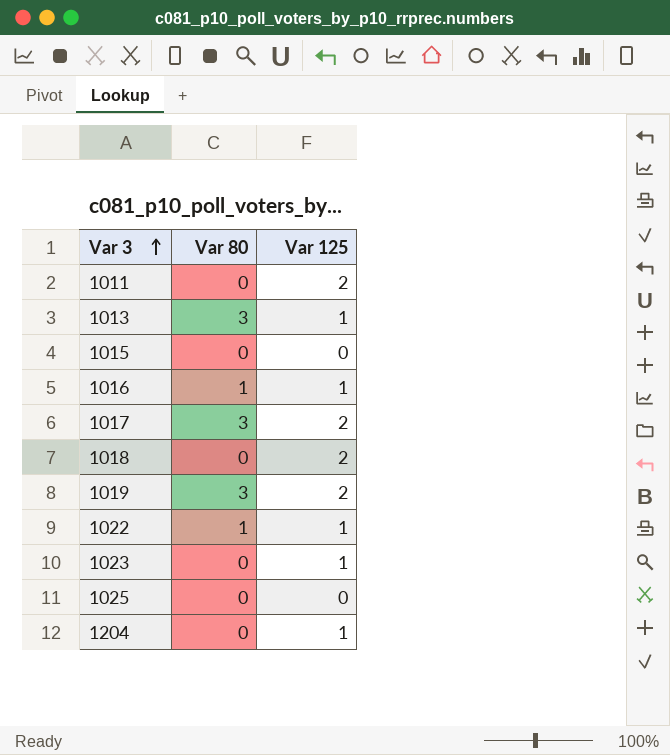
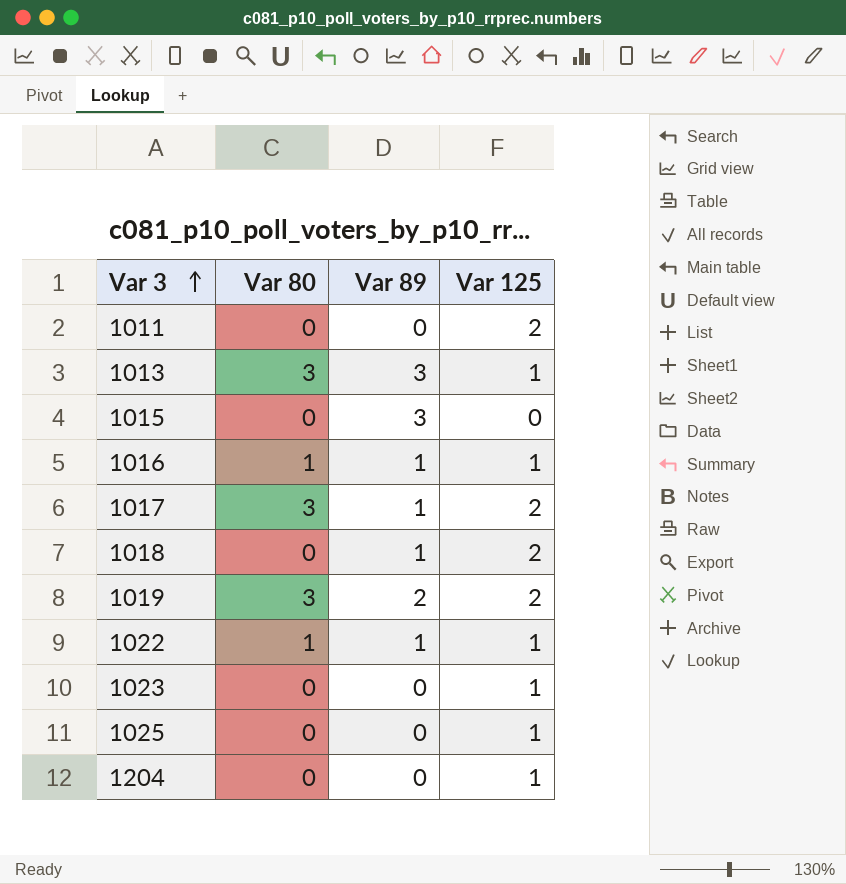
column Var 89 | position: none -> 3
1025 | Var 125: 0 -> 1

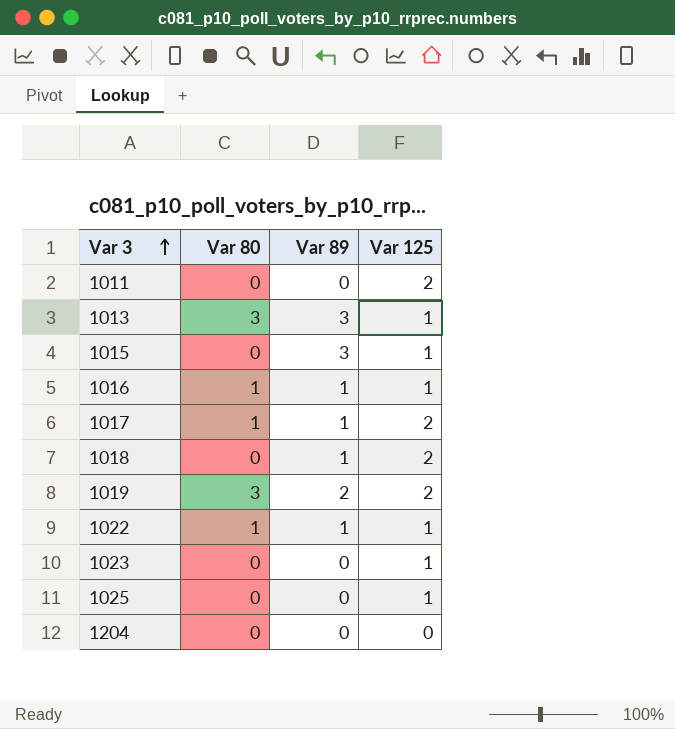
1015 | Var 125: 0 -> 1
1017 | Var 80: 3 -> 1
1204 | Var 125: 1 -> 0

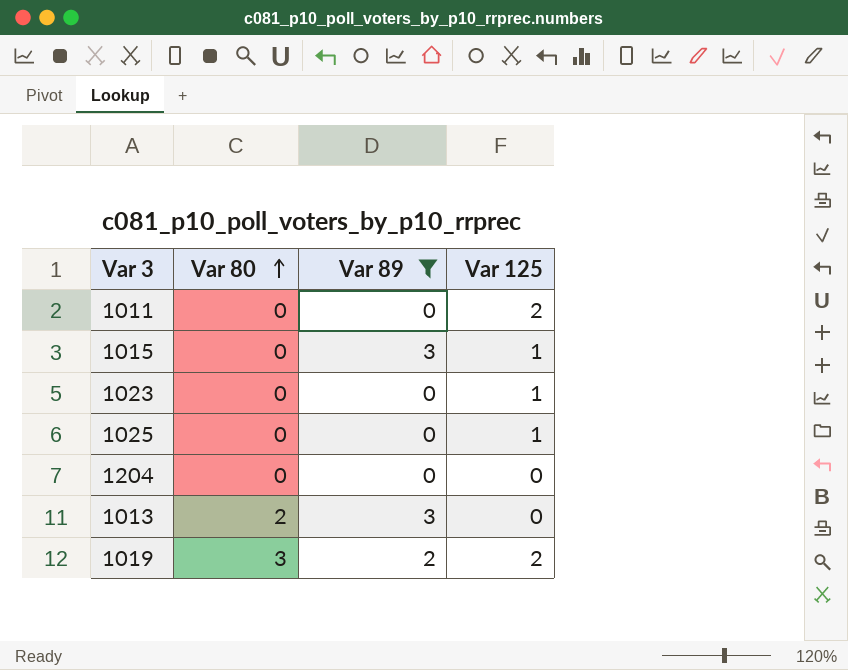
filter: none -> Var 89 != 1
row order: Var 3 ascending -> Var 80 ascending
1013 | Var 80: 3 -> 2
1013 | Var 125: 1 -> 0

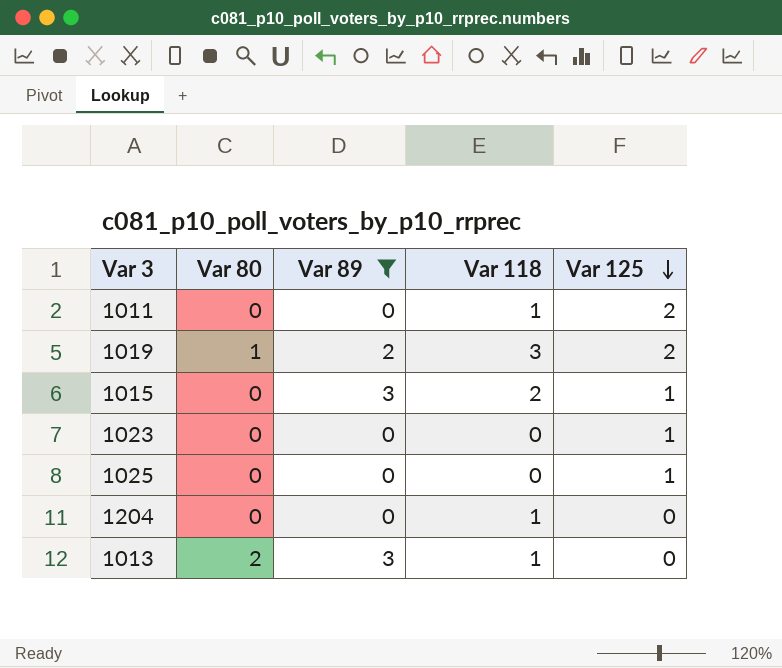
row order: Var 80 ascending -> Var 125 descending
column Var 118 | position: none -> 4
1019 | Var 80: 3 -> 1

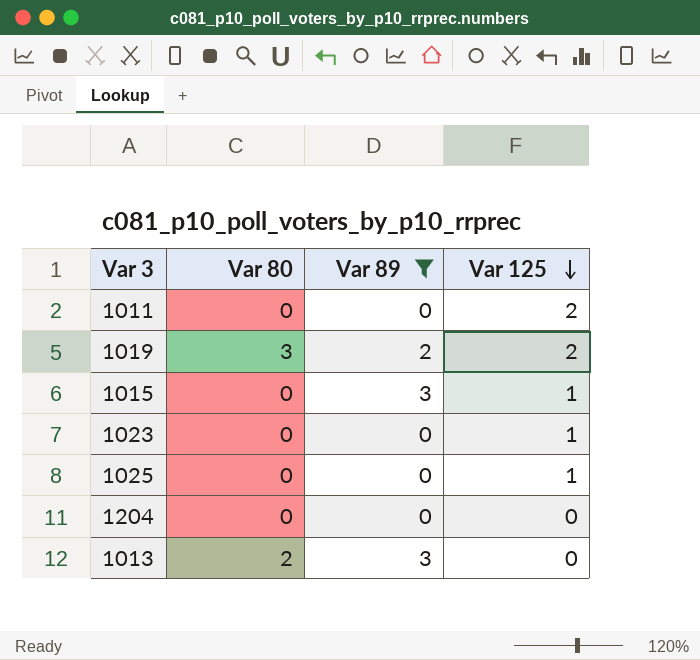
column Var 118 | position: 4 -> none
1019 | Var 80: 1 -> 3

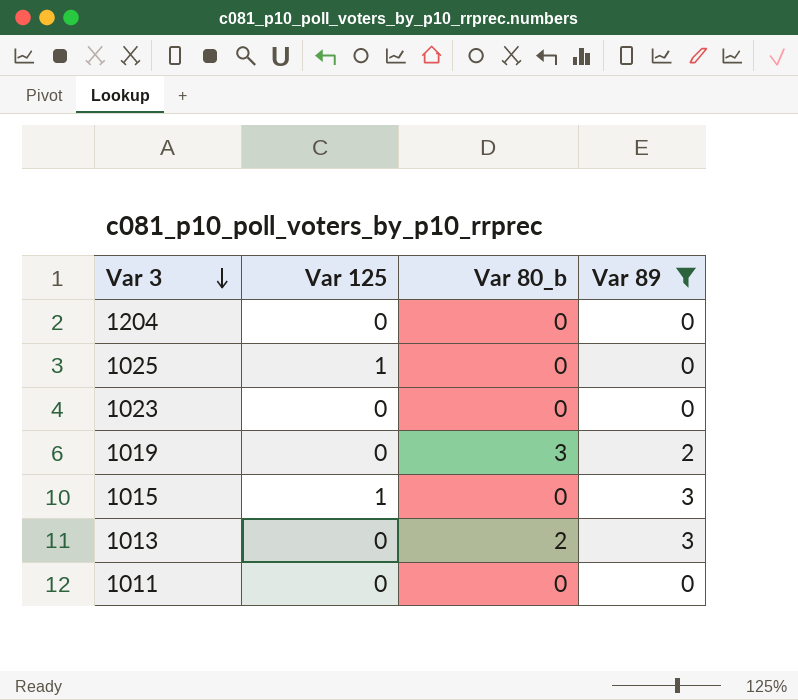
row order: Var 125 descending -> Var 3 descending
column Var 125 | position: 4 -> 2
column name: Var 80 -> Var 80_b
1023 | Var 125: 1 -> 0
1019 | Var 125: 2 -> 0
1011 | Var 125: 2 -> 0

